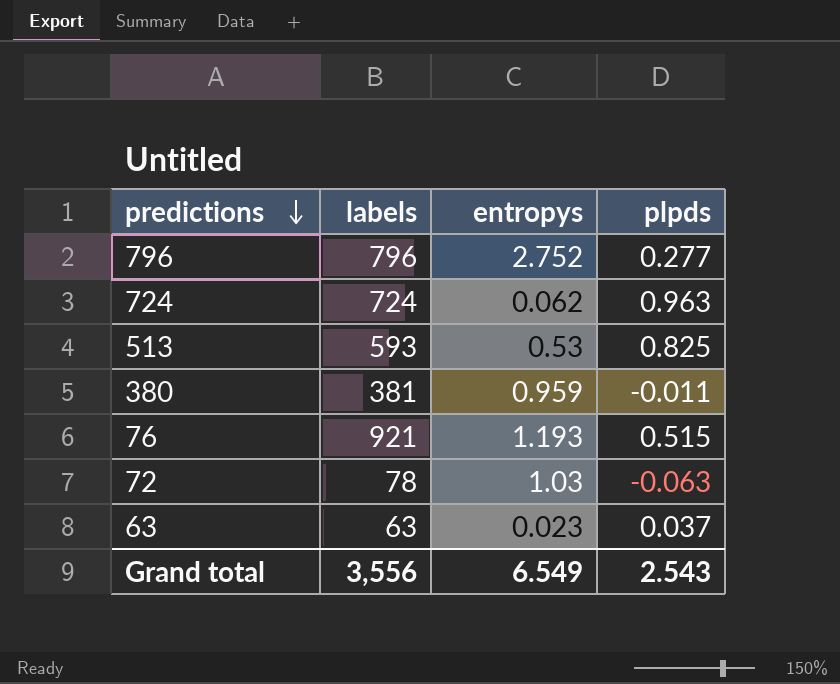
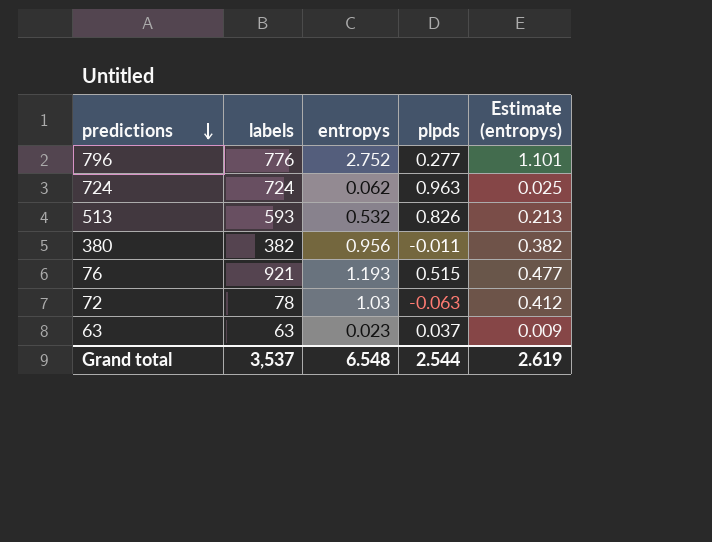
column Estimate (entropys) | formula: none -> [entropys] * 0.4
796 | labels: 796 -> 776
513 | entropys: 0.53 -> 0.532
513 | plpds: 0.825 -> 0.826
380 | labels: 381 -> 382
380 | entropys: 0.959 -> 0.956
Grand total | labels: 3,556 -> 3,537
Grand total | entropys: 6.549 -> 6.548
Grand total | plpds: 2.543 -> 2.544

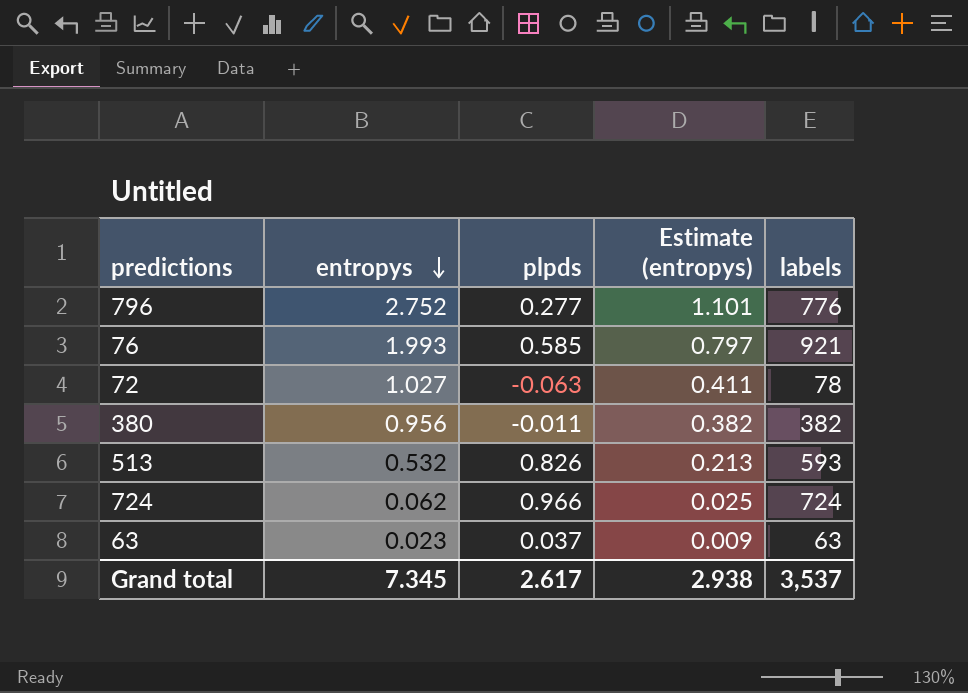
row order: predictions descending -> entropys descending
column labels | position: 2 -> 5
76 | entropys: 1.193 -> 1.993
76 | plpds: 0.515 -> 0.585
76 | Estimate (entropys): 0.477 -> 0.797
72 | entropys: 1.03 -> 1.027
72 | Estimate (entropys): 0.412 -> 0.411
724 | plpds: 0.963 -> 0.966
Grand total | entropys: 6.548 -> 7.345
Grand total | plpds: 2.544 -> 2.617
Grand total | Estimate (entropys): 2.619 -> 2.938

